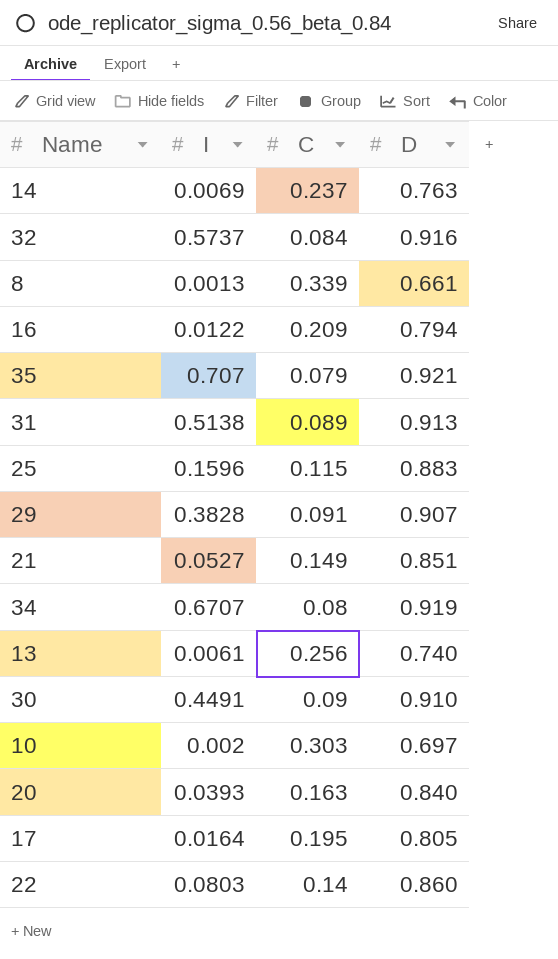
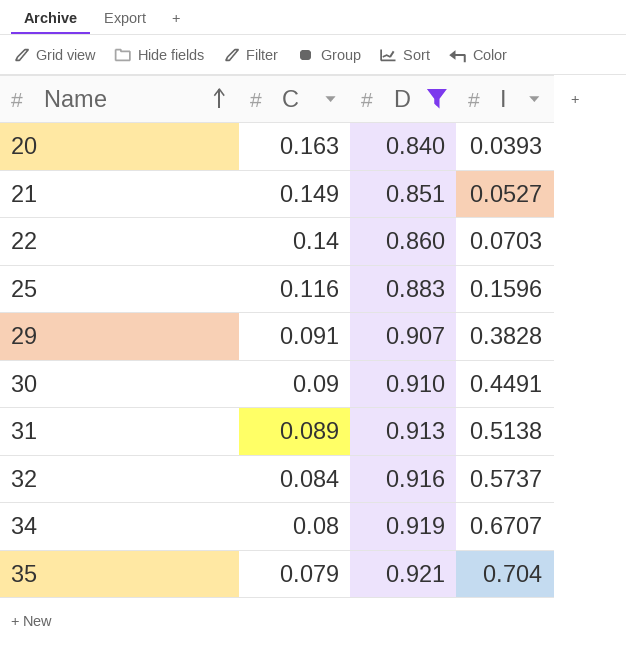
filter: none -> D >= 0.840
row order: none -> Name ascending
column I | position: 2 -> 4
22 | I: 0.0803 -> 0.0703
25 | C: 0.115 -> 0.116
35 | I: 0.707 -> 0.704

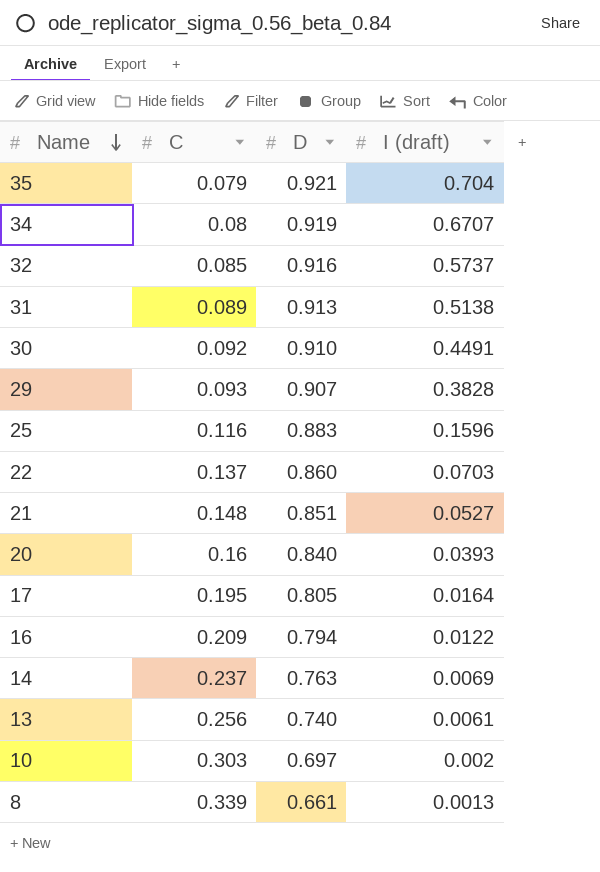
filter: D >= 0.840 -> none
row order: Name ascending -> Name descending
column name: I -> I (draft)
32 | C: 0.084 -> 0.085
30 | C: 0.09 -> 0.092
29 | C: 0.091 -> 0.093
22 | C: 0.14 -> 0.137
21 | C: 0.149 -> 0.148
20 | C: 0.163 -> 0.16

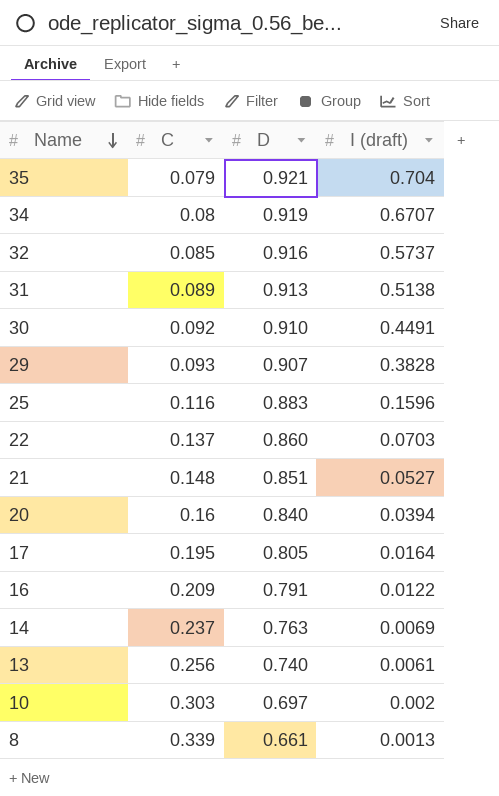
20 | I (draft): 0.0393 -> 0.0394
16 | D: 0.794 -> 0.791

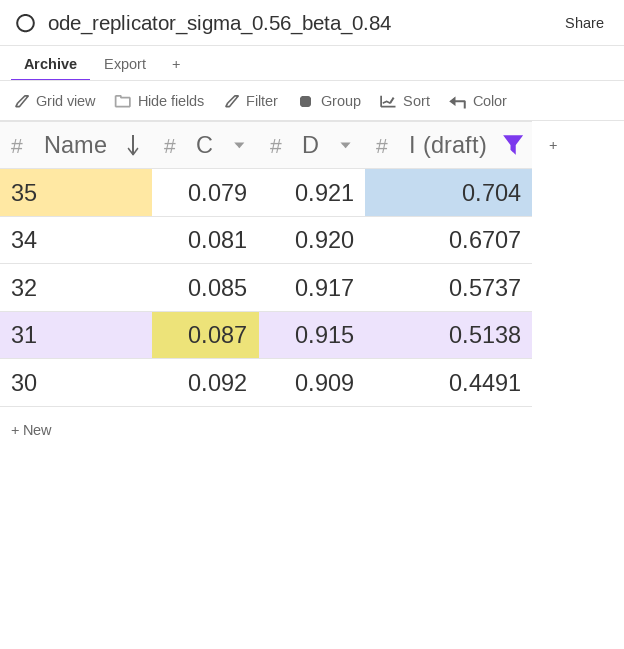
filter: none -> I (draft) >= 0.4491
34 | C: 0.08 -> 0.081
34 | D: 0.919 -> 0.920
32 | D: 0.916 -> 0.917
31 | C: 0.089 -> 0.087
31 | D: 0.913 -> 0.915
30 | D: 0.910 -> 0.909

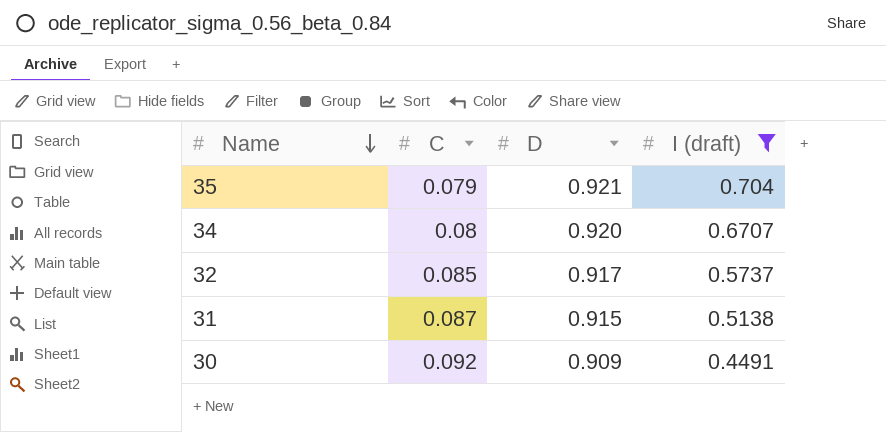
34 | C: 0.081 -> 0.08

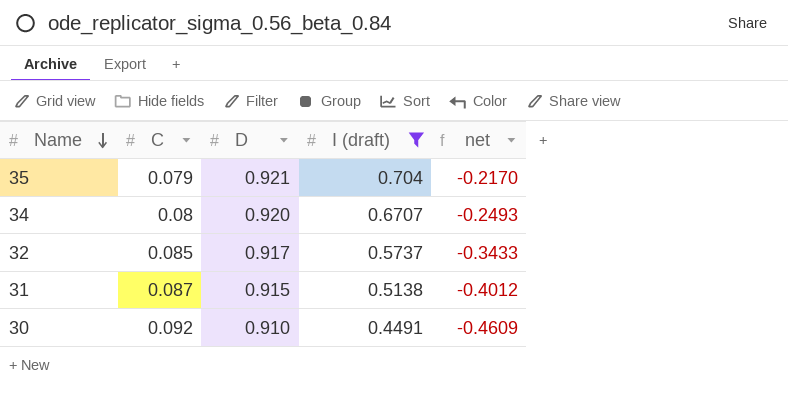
column net | formula: none -> [I (draft)] - [D]
30 | D: 0.909 -> 0.910

